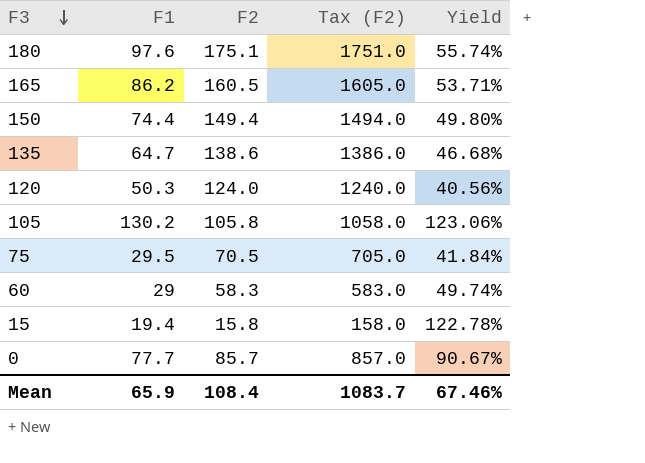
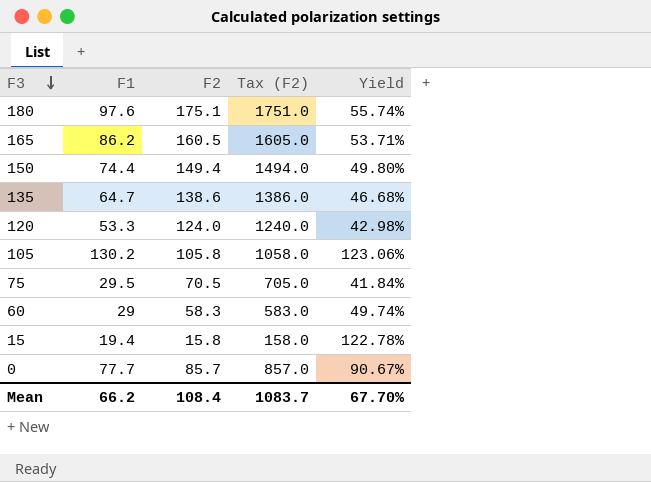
120 | F1: 50.3 -> 53.3
120 | Yield: 40.56% -> 42.98%
Mean | F1: 65.9 -> 66.2
Mean | Yield: 67.46% -> 67.70%

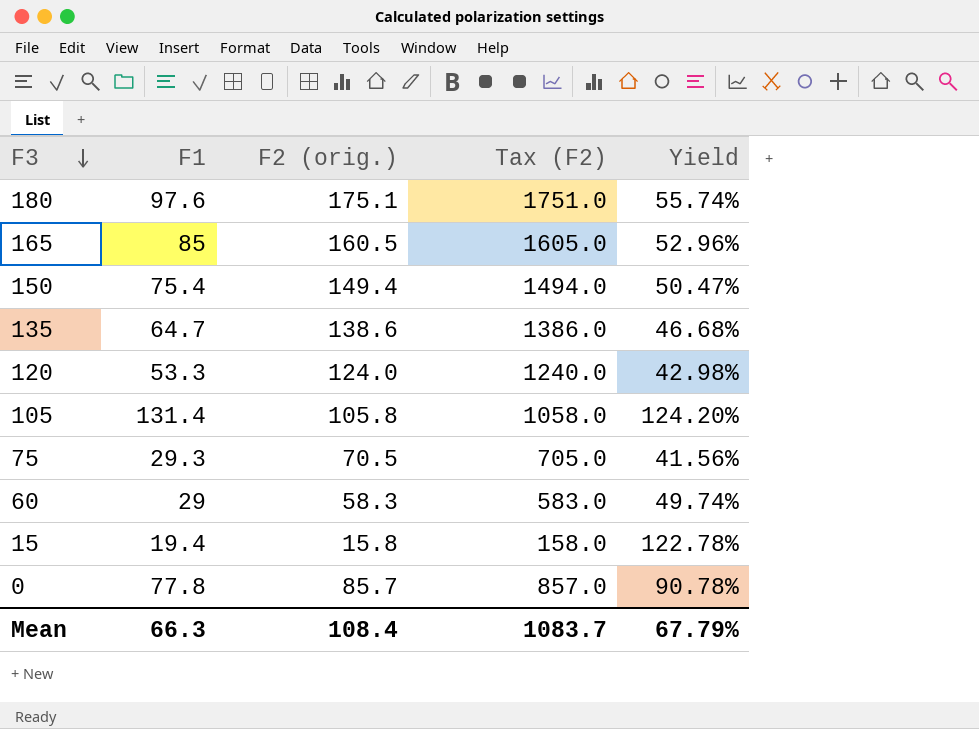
column name: F2 -> F2 (orig.)
165 | F1: 86.2 -> 85
165 | Yield: 53.71% -> 52.96%
150 | F1: 74.4 -> 75.4
150 | Yield: 49.80% -> 50.47%
105 | F1: 130.2 -> 131.4
105 | Yield: 123.06% -> 124.20%
75 | F1: 29.5 -> 29.3
75 | Yield: 41.84% -> 41.56%
0 | F1: 77.7 -> 77.8
0 | Yield: 90.67% -> 90.78%
Mean | F1: 66.2 -> 66.3
Mean | Yield: 67.70% -> 67.79%

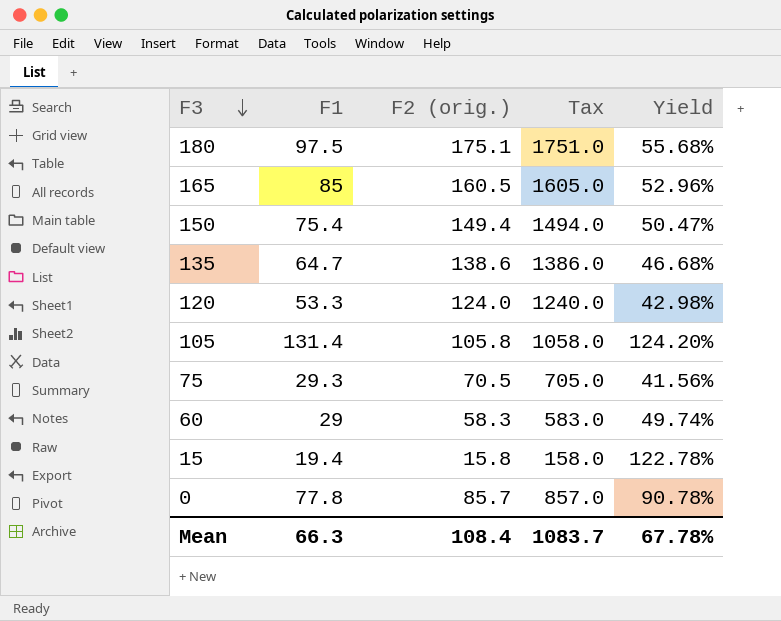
column name: Tax (F2) -> Tax
180 | F1: 97.6 -> 97.5
180 | Yield: 55.74% -> 55.68%
Mean | Yield: 67.79% -> 67.78%

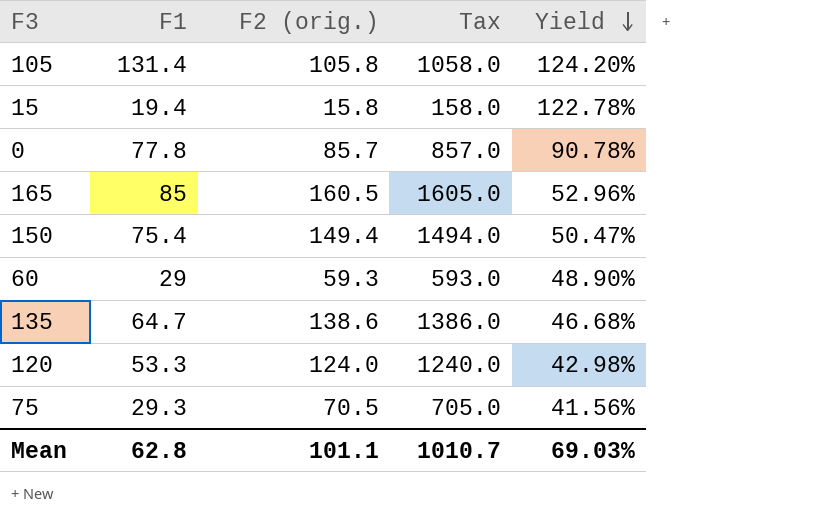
row order: F3 descending -> Yield descending
row 180: 97.5 | 175.1 | 1751.0 | 55.68% -> none
60 | F2 (orig.): 58.3 -> 59.3
60 | Tax: 583.0 -> 593.0
60 | Yield: 49.74% -> 48.90%
Mean | F1: 66.3 -> 62.8
Mean | F2 (orig.): 108.4 -> 101.1
Mean | Tax: 1083.7 -> 1010.7
Mean | Yield: 67.78% -> 69.03%

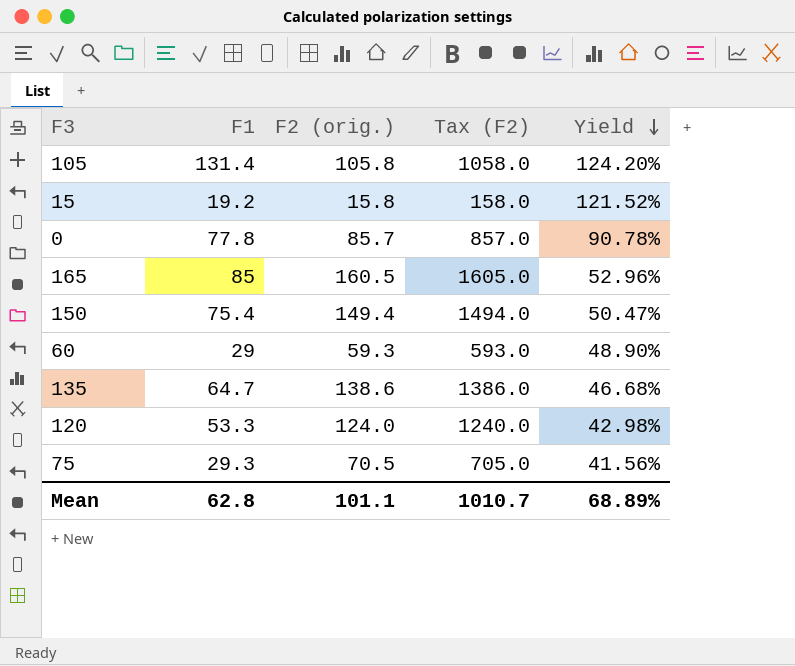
column name: Tax -> Tax (F2)
15 | F1: 19.4 -> 19.2
15 | Yield: 122.78% -> 121.52%
Mean | Yield: 69.03% -> 68.89%

